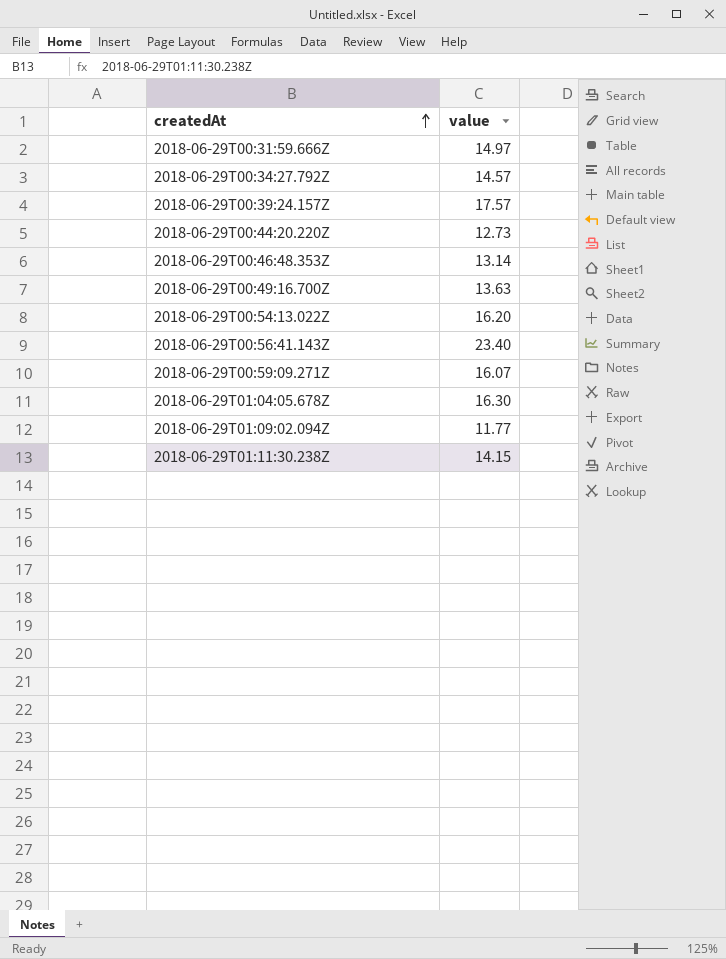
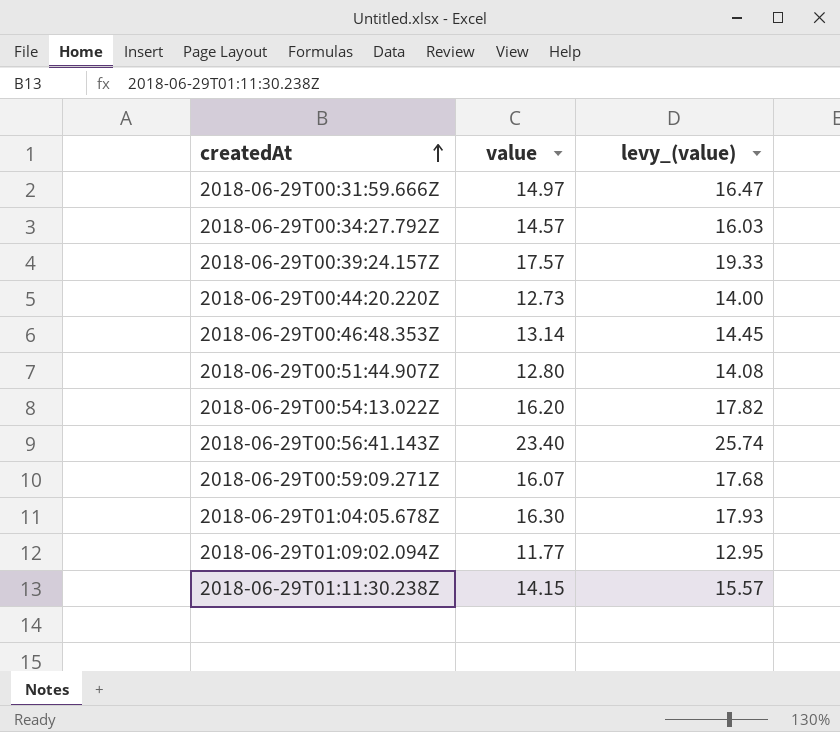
column levy_(value) | formula: none -> [value] * 1.1
row 2018-06-29T00:49:16.700Z: 13.63 -> none
row 2018-06-29T00:51:44.907Z: none -> 12.80 | 14.08

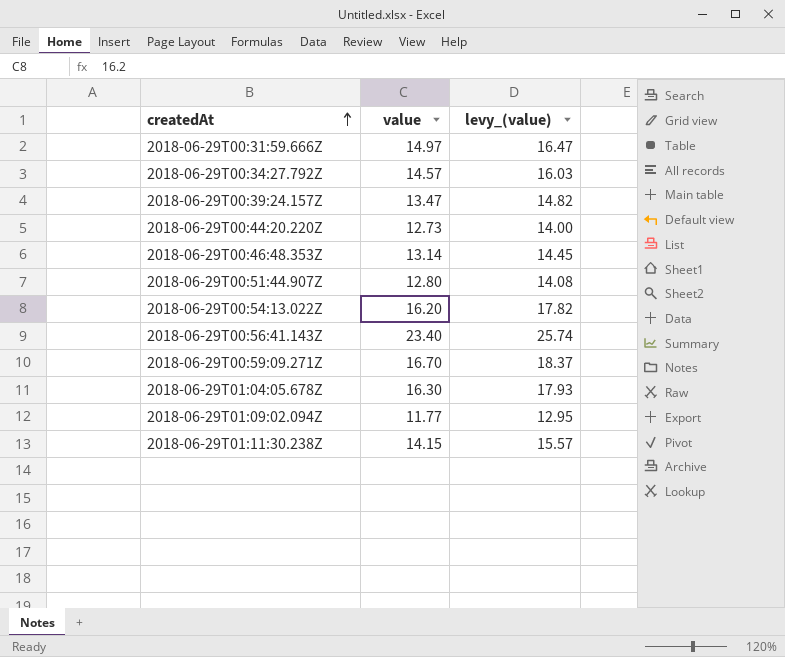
2018-06-29T00:39:24.157Z | value: 17.57 -> 13.47
2018-06-29T00:39:24.157Z | levy_(value): 19.33 -> 14.82
2018-06-29T00:59:09.271Z | value: 16.07 -> 16.70
2018-06-29T00:59:09.271Z | levy_(value): 17.68 -> 18.37

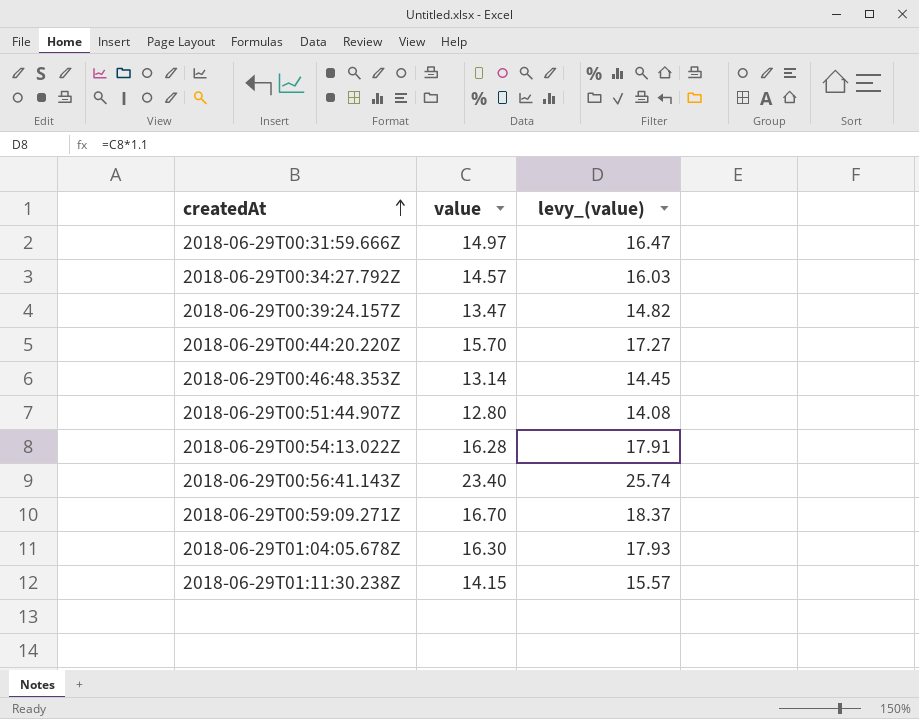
row 2018-06-29T01:09:02.094Z: 11.77 | 12.95 -> none
2018-06-29T00:44:20.220Z | value: 12.73 -> 15.70
2018-06-29T00:44:20.220Z | levy_(value): 14.00 -> 17.27
2018-06-29T00:54:13.022Z | value: 16.20 -> 16.28
2018-06-29T00:54:13.022Z | levy_(value): 17.82 -> 17.91

